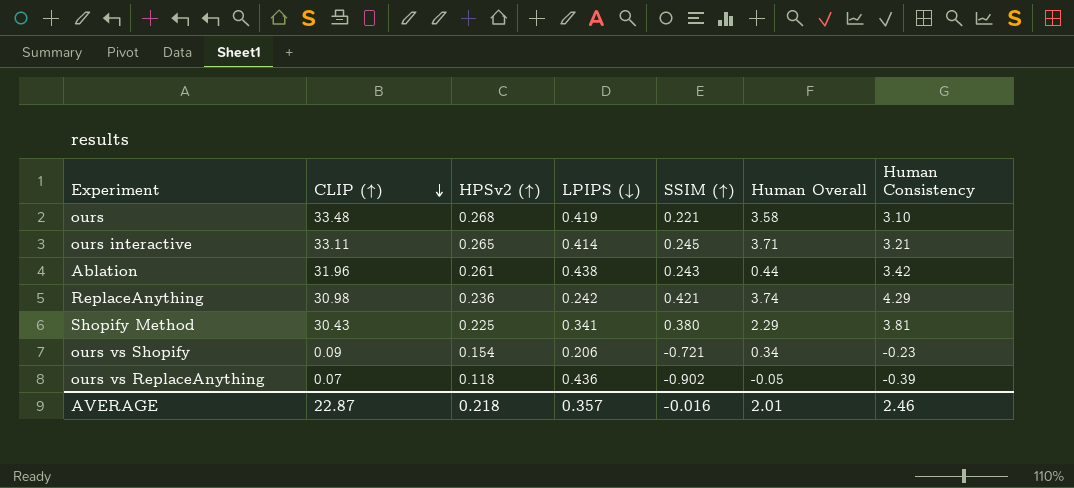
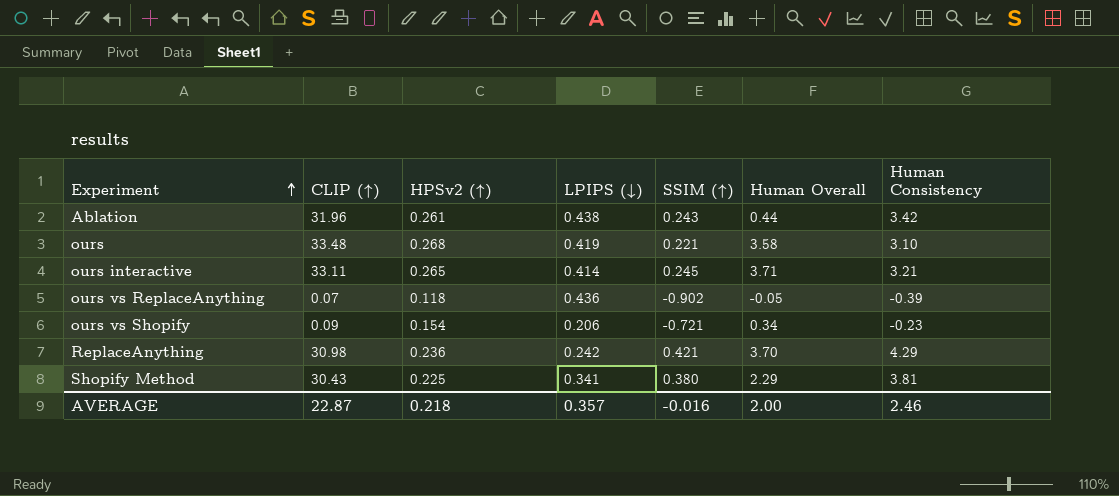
row order: CLIP (↑) descending -> Experiment ascending
ReplaceAnything | Human Overall: 3.74 -> 3.70
AVERAGE | Human Overall: 2.01 -> 2.00

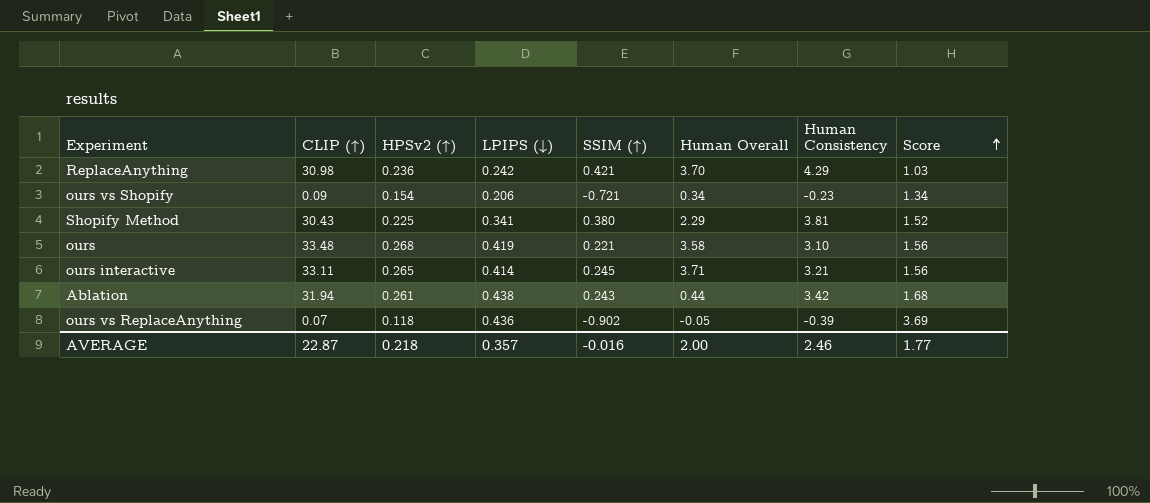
row order: Experiment ascending -> Score ascending
column Score | formula: none -> [LPIPS (↓)] / [HPSv2 (↑)]
Ablation | CLIP (↑): 31.96 -> 31.94

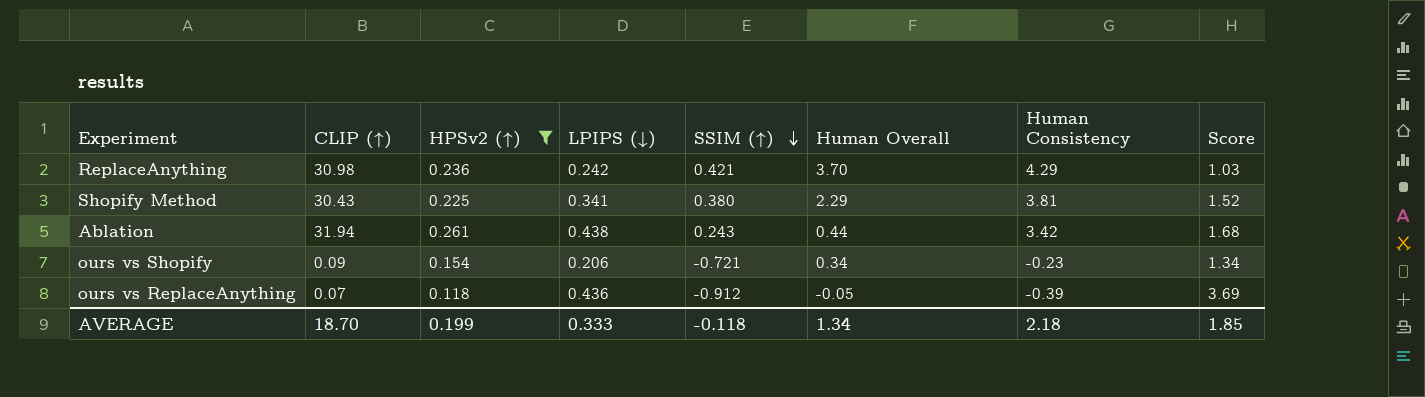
filter: none -> HPSv2 (↑) <= 0.261
row order: Score ascending -> SSIM (↑) descending
ours vs ReplaceAnything | SSIM (↑): -0.902 -> -0.912
AVERAGE | CLIP (↑): 22.87 -> 18.70
AVERAGE | HPSv2 (↑): 0.218 -> 0.199
AVERAGE | LPIPS (↓): 0.357 -> 0.333
AVERAGE | SSIM (↑): -0.016 -> -0.118
AVERAGE | Human Overall: 2.00 -> 1.34
AVERAGE | Human Consistency: 2.46 -> 2.18
AVERAGE | Score: 1.77 -> 1.85

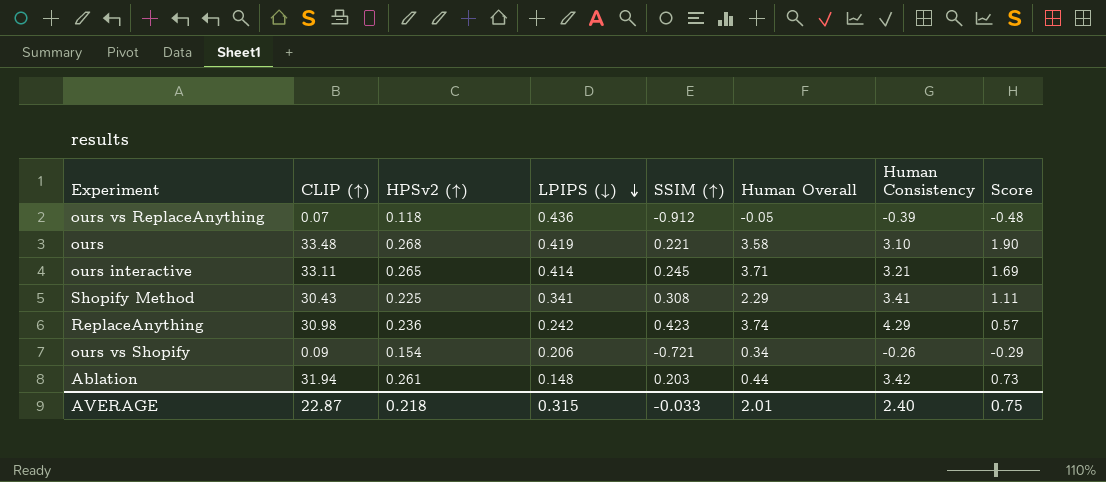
filter: HPSv2 (↑) <= 0.261 -> none
row order: SSIM (↑) descending -> LPIPS (↓) descending
column Score | formula: [LPIPS (↓)] / [HPSv2 (↑)] -> [LPIPS (↓)] / [SSIM (↑)]
Shopify Method | SSIM (↑): 0.380 -> 0.308
Shopify Method | Human Consistency: 3.81 -> 3.41
ReplaceAnything | SSIM (↑): 0.421 -> 0.423
ReplaceAnything | Human Overall: 3.70 -> 3.74
ours vs Shopify | Human Consistency: -0.23 -> -0.26
Ablation | LPIPS (↓): 0.438 -> 0.148
Ablation | SSIM (↑): 0.243 -> 0.203
AVERAGE | CLIP (↑): 18.70 -> 22.87
AVERAGE | HPSv2 (↑): 0.199 -> 0.218
AVERAGE | LPIPS (↓): 0.333 -> 0.315
AVERAGE | SSIM (↑): -0.118 -> -0.033
AVERAGE | Human Overall: 1.34 -> 2.01
AVERAGE | Human Consistency: 2.18 -> 2.40
AVERAGE | Score: 1.85 -> 0.75

